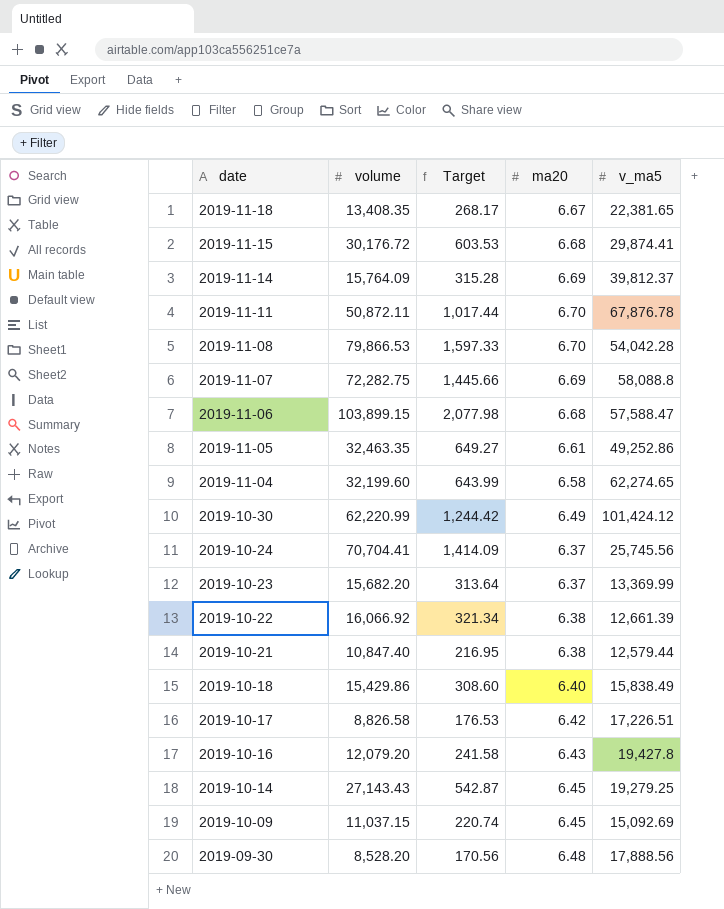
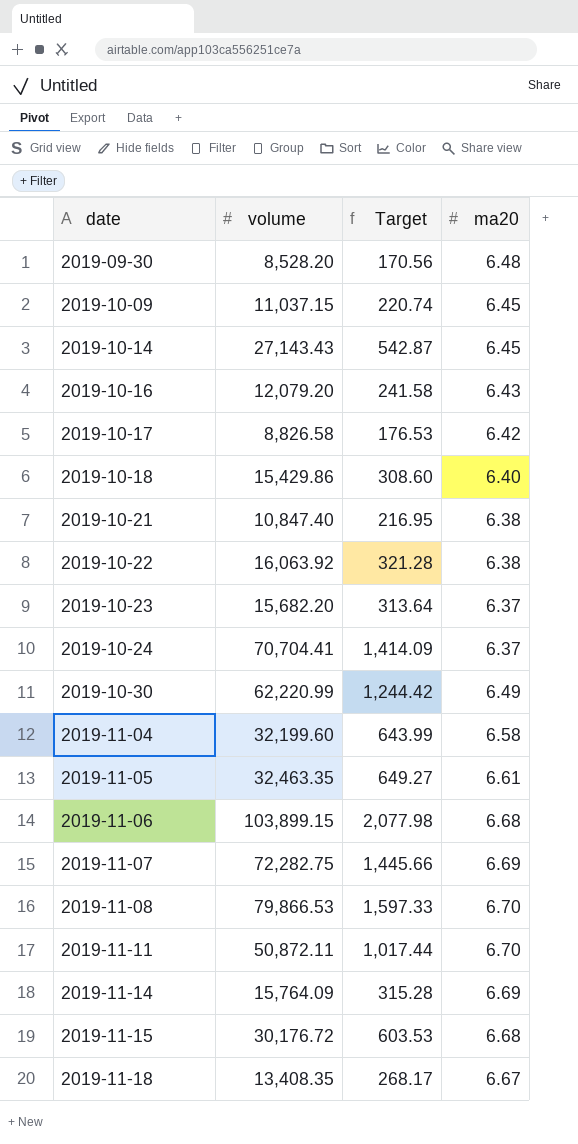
row order: date descending -> date ascending
column v_ma5 | position: 5 -> none
2019-10-22 | volume: 16,066.92 -> 16,063.92
2019-10-22 | Target: 321.34 -> 321.28

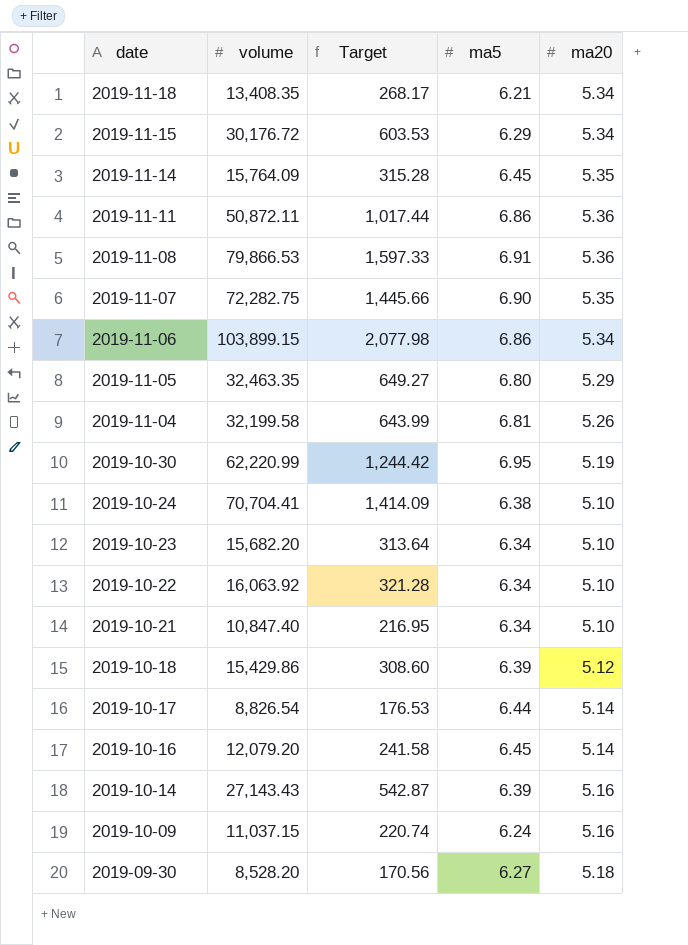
row order: date ascending -> date descending
column ma5 | position: none -> 4
2019-11-18 | ma20: 6.67 -> 5.34
2019-11-15 | ma20: 6.68 -> 5.34
2019-11-14 | ma20: 6.69 -> 5.35
2019-11-11 | ma20: 6.70 -> 5.36
2019-11-08 | ma20: 6.70 -> 5.36
2019-11-07 | ma20: 6.69 -> 5.35
2019-11-06 | ma20: 6.68 -> 5.34
2019-11-05 | ma20: 6.61 -> 5.29
2019-11-04 | volume: 32,199.60 -> 32,199.58
2019-11-04 | ma20: 6.58 -> 5.26
2019-10-30 | ma20: 6.49 -> 5.19
2019-10-24 | ma20: 6.37 -> 5.10
2019-10-23 | ma20: 6.37 -> 5.10
2019-10-22 | ma20: 6.38 -> 5.10
2019-10-21 | ma20: 6.38 -> 5.10
2019-10-18 | ma20: 6.40 -> 5.12
2019-10-17 | volume: 8,826.58 -> 8,826.54
2019-10-17 | ma20: 6.42 -> 5.14
2019-10-16 | ma20: 6.43 -> 5.14
2019-10-14 | ma20: 6.45 -> 5.16
2019-10-09 | ma20: 6.45 -> 5.16
2019-09-30 | ma20: 6.48 -> 5.18

